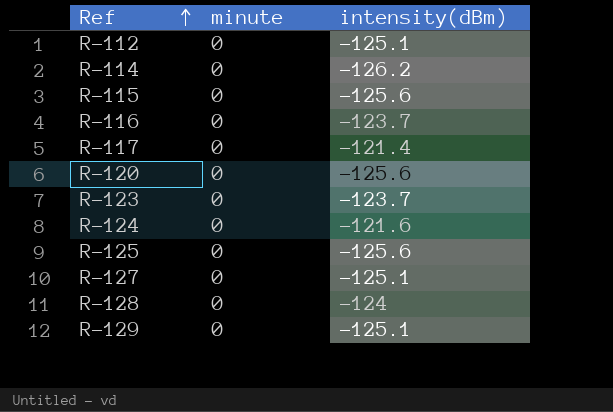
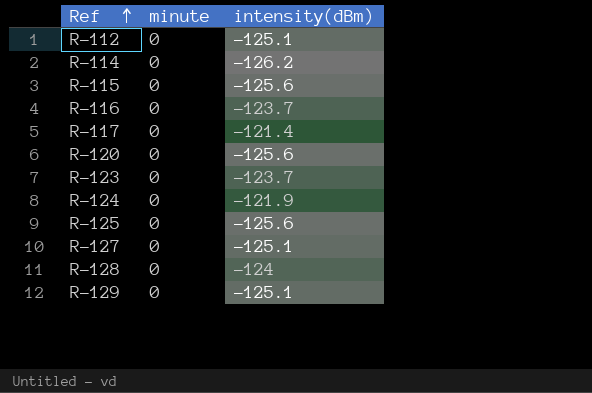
R-124 | intensity(dBm): -121.6 -> -121.9

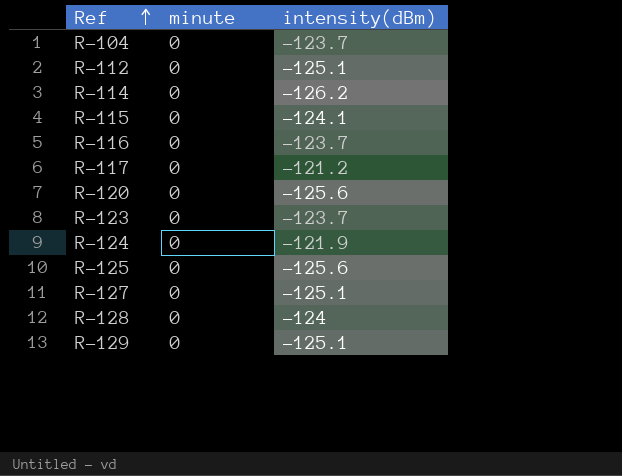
row R-104: none -> 0 | -123.7
R-115 | intensity(dBm): -125.6 -> -124.1
R-117 | intensity(dBm): -121.4 -> -121.2

